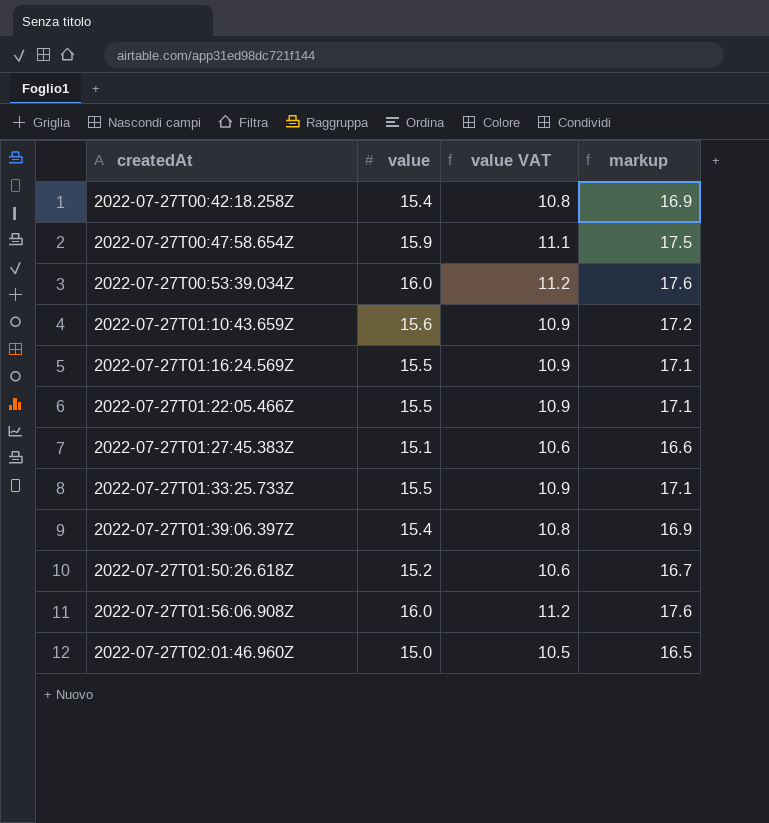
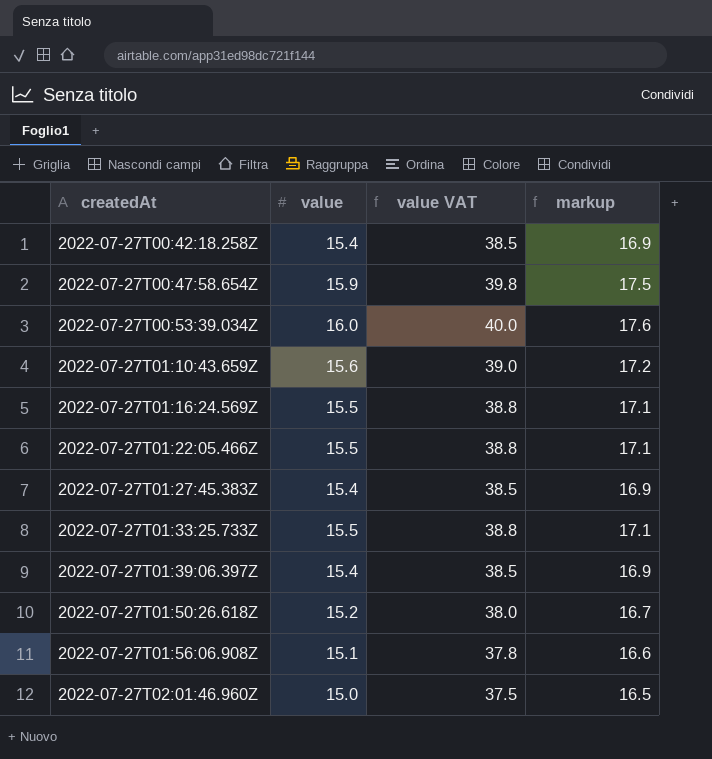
column value VAT | formula: [value] * 0.7 -> [value] * 2.5
2022-07-27T01:27:45.383Z | value: 15.1 -> 15.4
2022-07-27T01:27:45.383Z | markup: 16.6 -> 16.9
2022-07-27T01:56:06.908Z | value: 16.0 -> 15.1
2022-07-27T01:56:06.908Z | markup: 17.6 -> 16.6

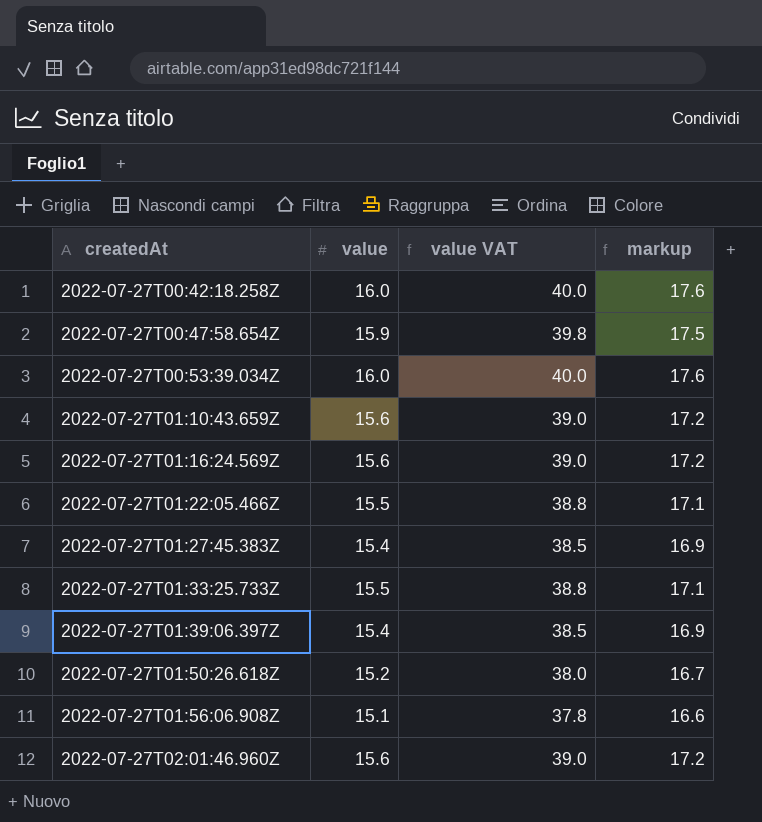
2022-07-27T00:42:18.258Z | value: 15.4 -> 16.0
2022-07-27T00:42:18.258Z | value VAT: 38.5 -> 40.0
2022-07-27T00:42:18.258Z | markup: 16.9 -> 17.6
2022-07-27T01:16:24.569Z | value: 15.5 -> 15.6
2022-07-27T01:16:24.569Z | value VAT: 38.8 -> 39.0
2022-07-27T01:16:24.569Z | markup: 17.1 -> 17.2
2022-07-27T02:01:46.960Z | value: 15.0 -> 15.6
2022-07-27T02:01:46.960Z | value VAT: 37.5 -> 39.0
2022-07-27T02:01:46.960Z | markup: 16.5 -> 17.2

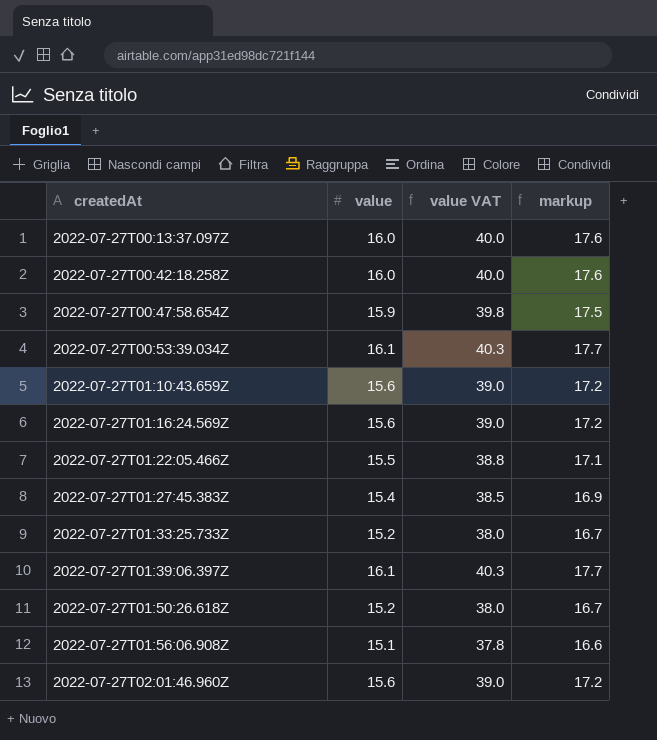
row 2022-07-27T00:13:37.097Z: none -> 16.0 | 40.0 | 17.6
2022-07-27T00:53:39.034Z | value: 16.0 -> 16.1
2022-07-27T00:53:39.034Z | value VAT: 40.0 -> 40.3
2022-07-27T00:53:39.034Z | markup: 17.6 -> 17.7
2022-07-27T01:33:25.733Z | value: 15.5 -> 15.2
2022-07-27T01:33:25.733Z | value VAT: 38.8 -> 38.0
2022-07-27T01:33:25.733Z | markup: 17.1 -> 16.7
2022-07-27T01:39:06.397Z | value: 15.4 -> 16.1
2022-07-27T01:39:06.397Z | value VAT: 38.5 -> 40.3
2022-07-27T01:39:06.397Z | markup: 16.9 -> 17.7

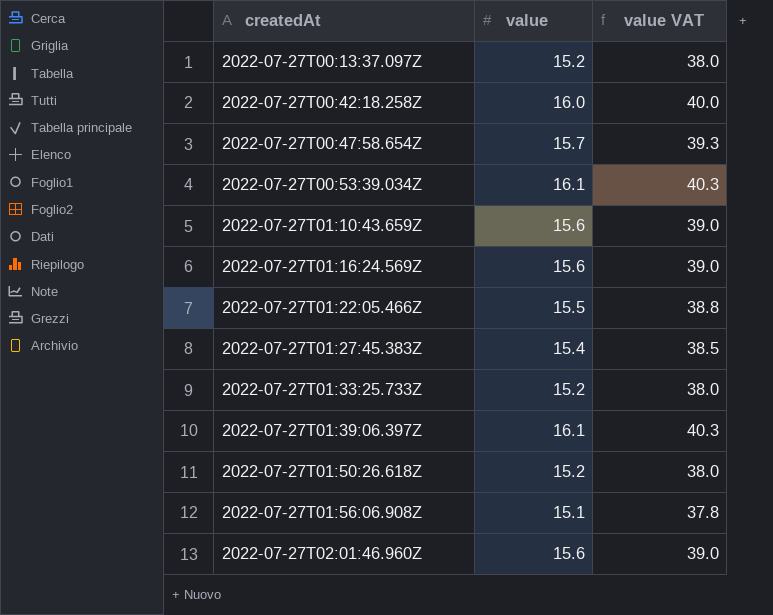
column markup | formula: [value] * 1.1 -> none
2022-07-27T00:13:37.097Z | value: 16.0 -> 15.2
2022-07-27T00:13:37.097Z | value VAT: 40.0 -> 38.0
2022-07-27T00:47:58.654Z | value: 15.9 -> 15.7
2022-07-27T00:47:58.654Z | value VAT: 39.8 -> 39.3

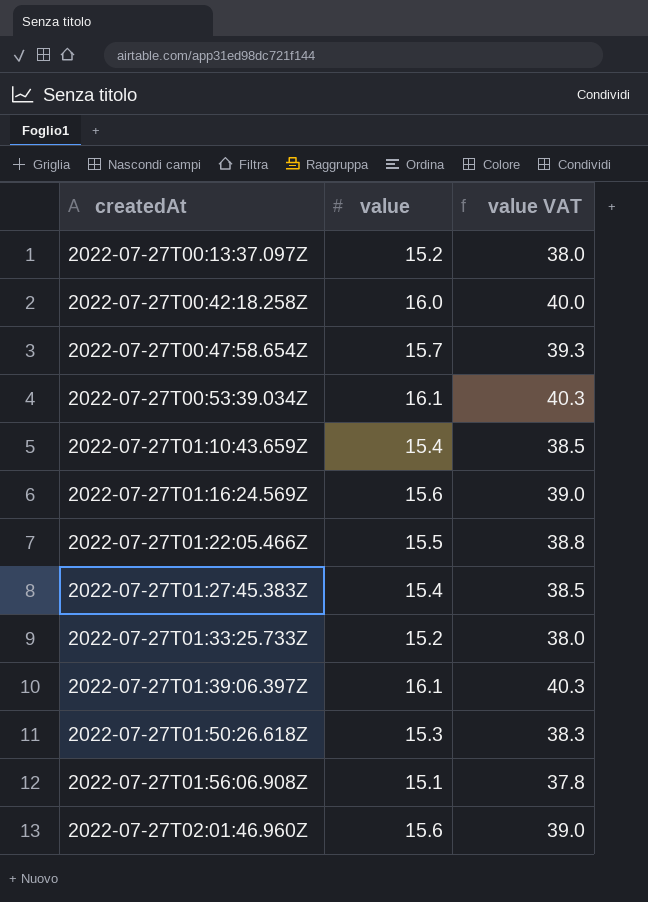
2022-07-27T01:10:43.659Z | value: 15.6 -> 15.4
2022-07-27T01:10:43.659Z | value VAT: 39.0 -> 38.5
2022-07-27T01:50:26.618Z | value: 15.2 -> 15.3
2022-07-27T01:50:26.618Z | value VAT: 38.0 -> 38.3

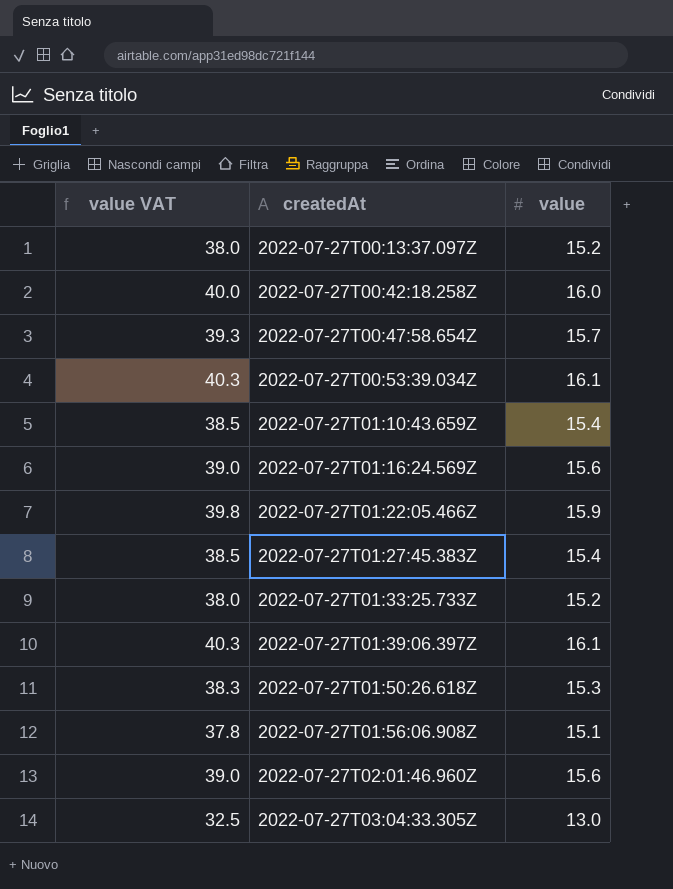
column value VAT | position: 3 -> 1
2022-07-27T01:22:05.466Z | value VAT: 38.8 -> 39.8
2022-07-27T01:22:05.466Z | value: 15.5 -> 15.9
row 2022-07-27T03:04:33.305Z: none -> 32.5 | 13.0

